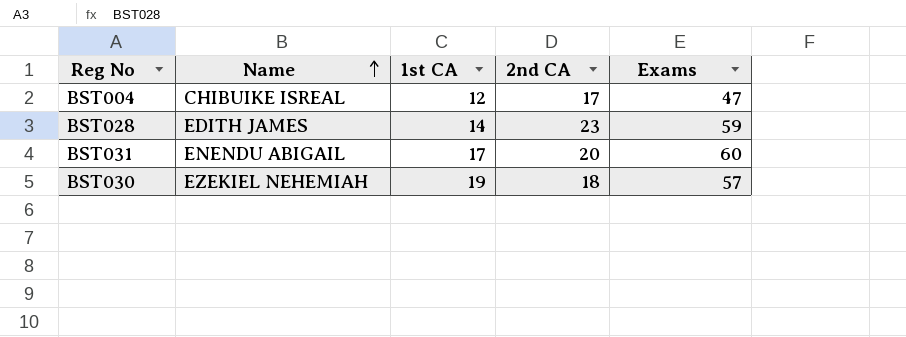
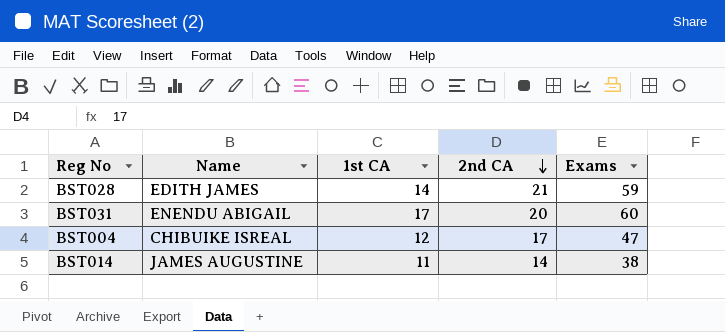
row order: Name ascending -> 2nd CA descending
row BST030: EZEKIEL NEHEMIAH | 19 | 18 | 57 -> none
BST028 | 2nd CA: 23 -> 21
row BST014: none -> JAMES AUGUSTINE | 11 | 14 | 38

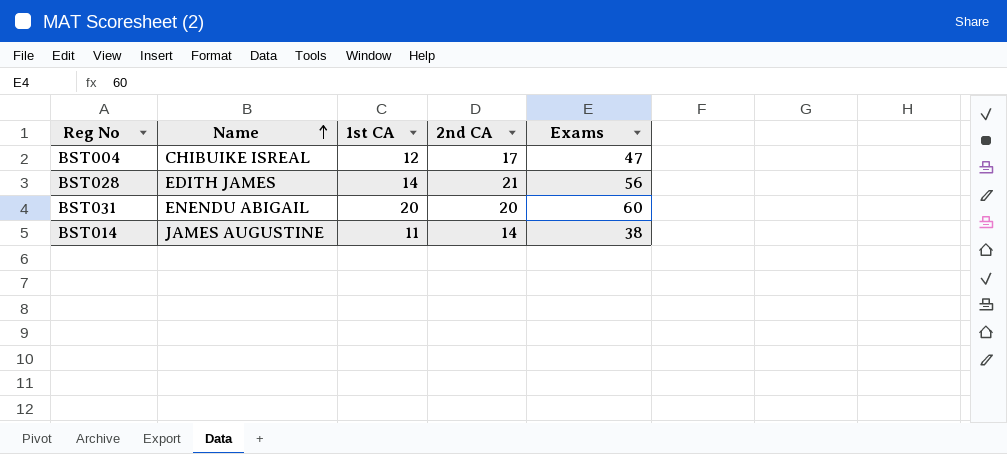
row order: 2nd CA descending -> Name ascending
BST028 | Exams: 59 -> 56
BST031 | 1st CA: 17 -> 20

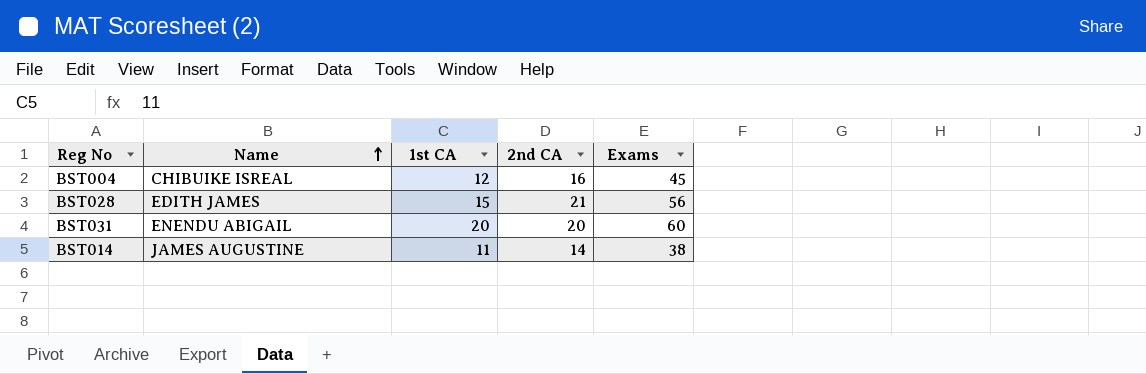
BST004 | 2nd CA: 17 -> 16
BST004 | Exams: 47 -> 45
BST028 | 1st CA: 14 -> 15

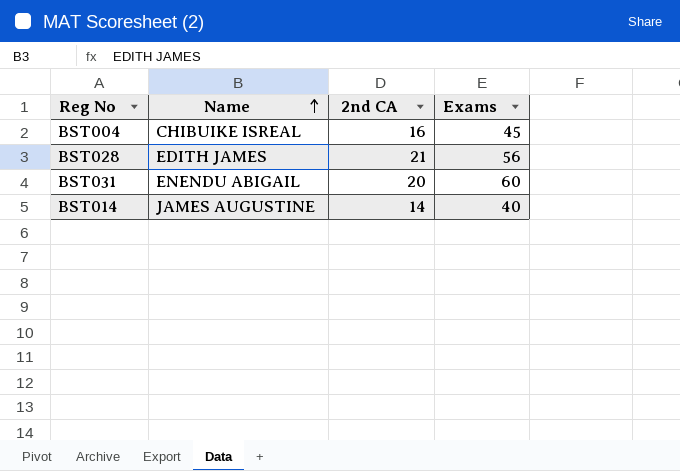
column 1st CA | position: 3 -> none
BST014 | Exams: 38 -> 40

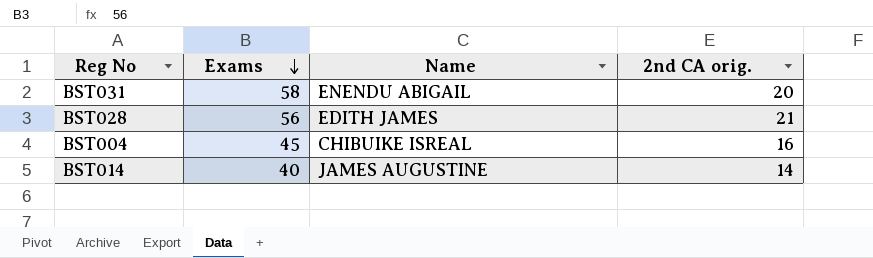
row order: Name ascending -> Exams descending
column Exams | position: 4 -> 2
column name: 2nd CA -> 2nd CA orig.
BST031 | Exams: 60 -> 58

